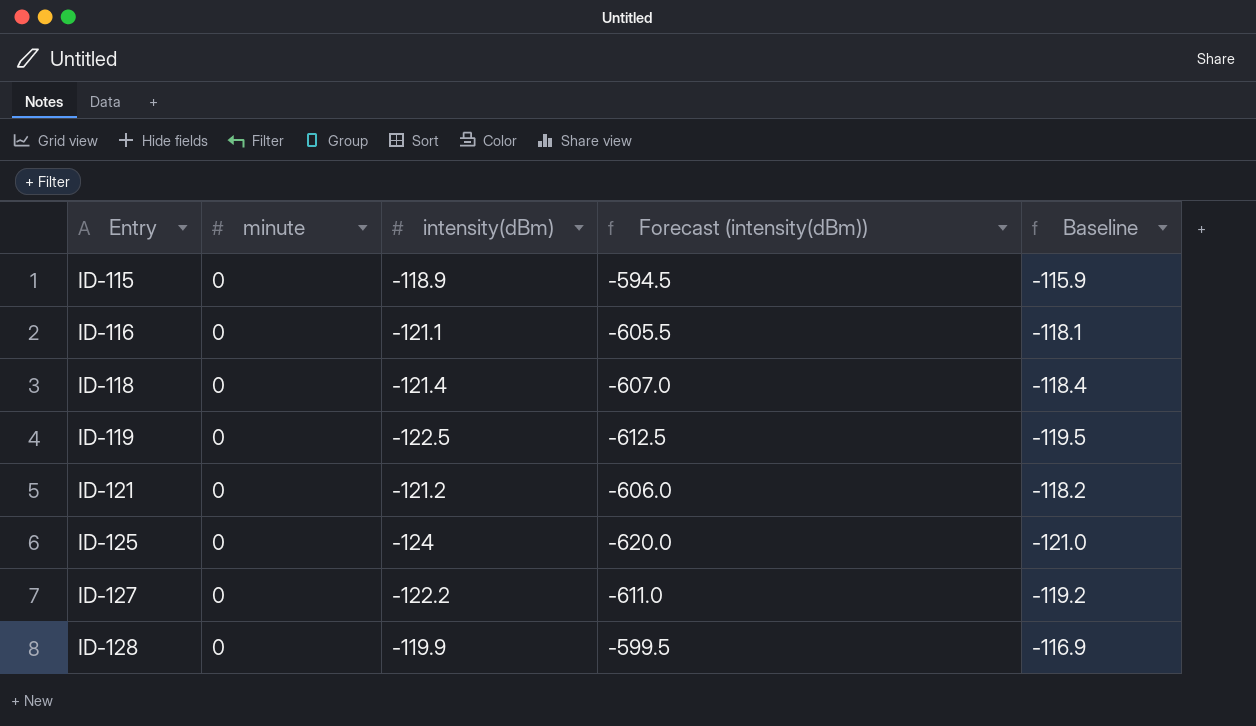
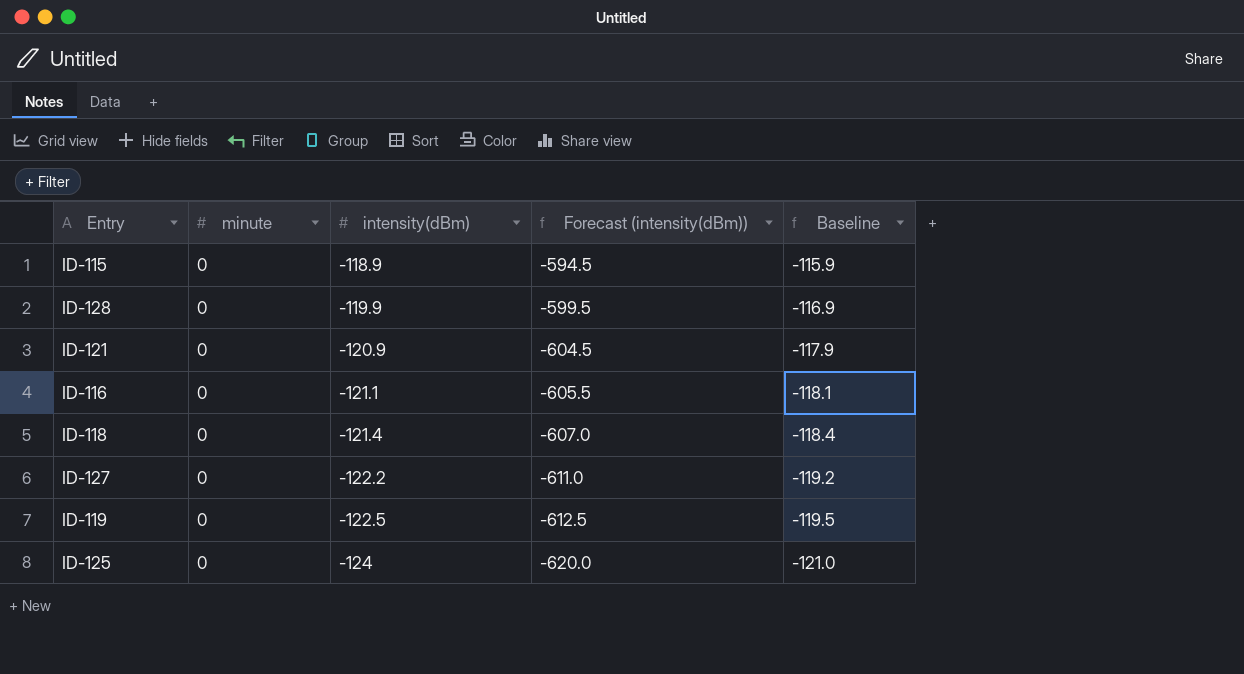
row order: Entry ascending -> intensity(dBm) descending
ID-121 | intensity(dBm): -121.2 -> -120.9
ID-121 | Forecast (intensity(dBm)): -606.0 -> -604.5
ID-121 | Baseline: -118.2 -> -117.9

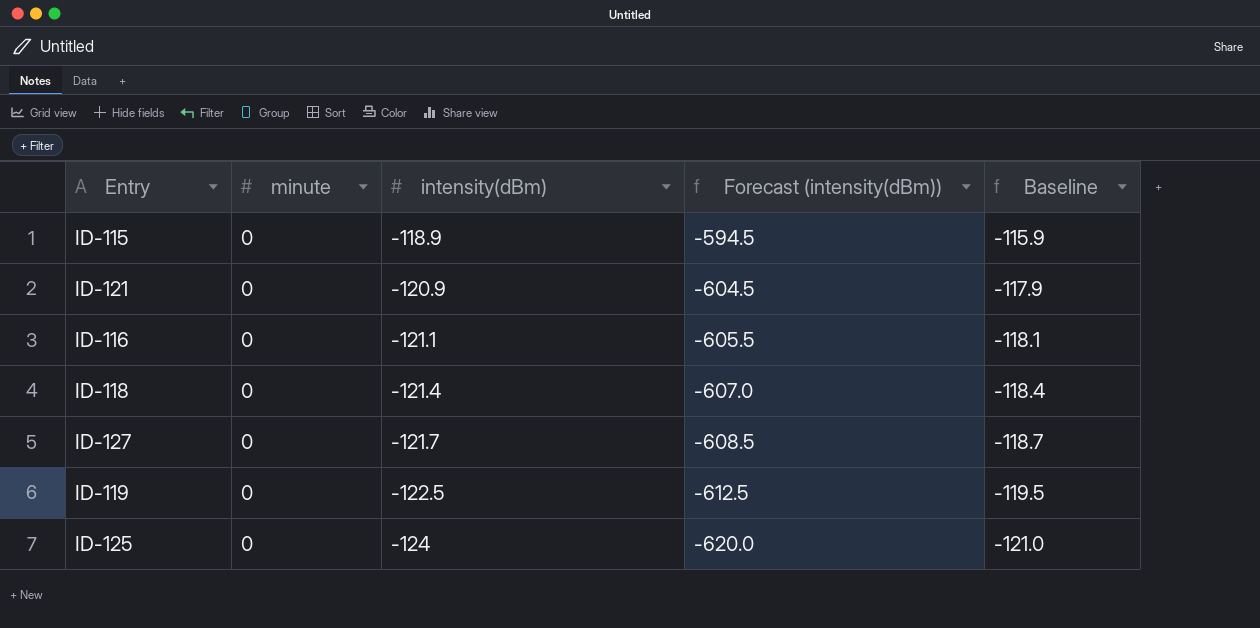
row ID-128: 0 | -119.9 | -599.5 | -116.9 -> none
ID-127 | intensity(dBm): -122.2 -> -121.7
ID-127 | Forecast (intensity(dBm)): -611.0 -> -608.5
ID-127 | Baseline: -119.2 -> -118.7

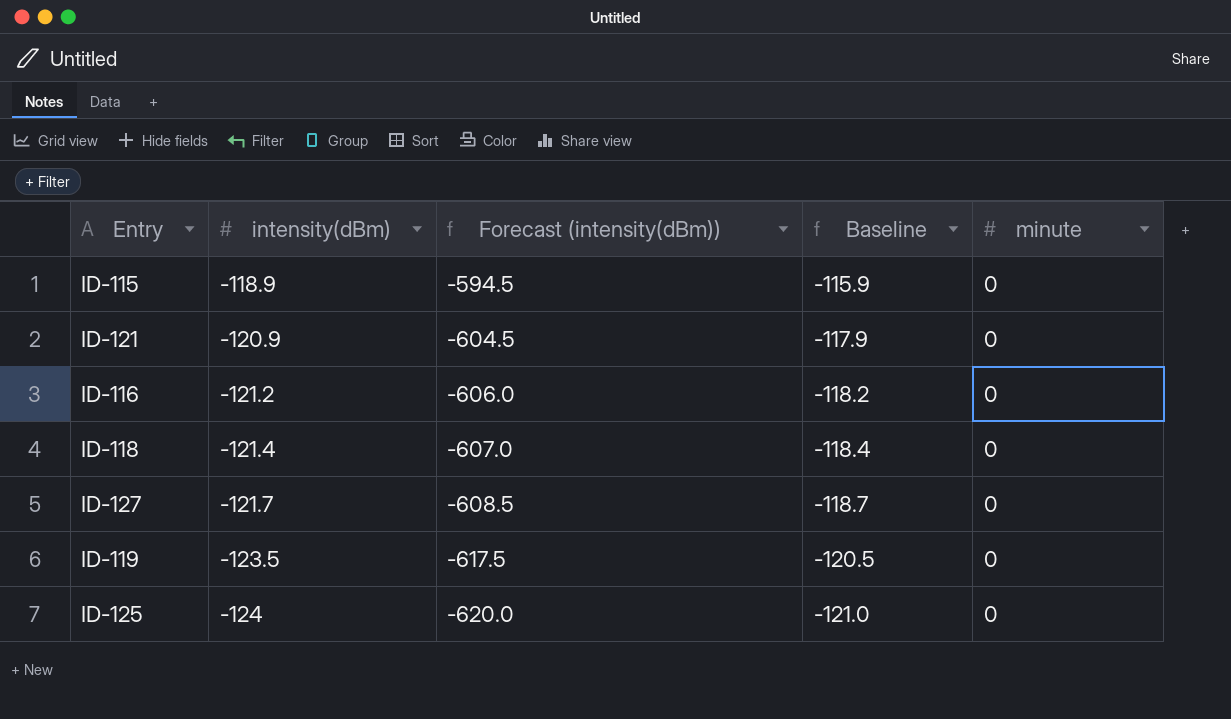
column minute | position: 2 -> 5
ID-116 | intensity(dBm): -121.1 -> -121.2
ID-116 | Forecast (intensity(dBm)): -605.5 -> -606.0
ID-116 | Baseline: -118.1 -> -118.2
ID-119 | intensity(dBm): -122.5 -> -123.5
ID-119 | Forecast (intensity(dBm)): -612.5 -> -617.5
ID-119 | Baseline: -119.5 -> -120.5

